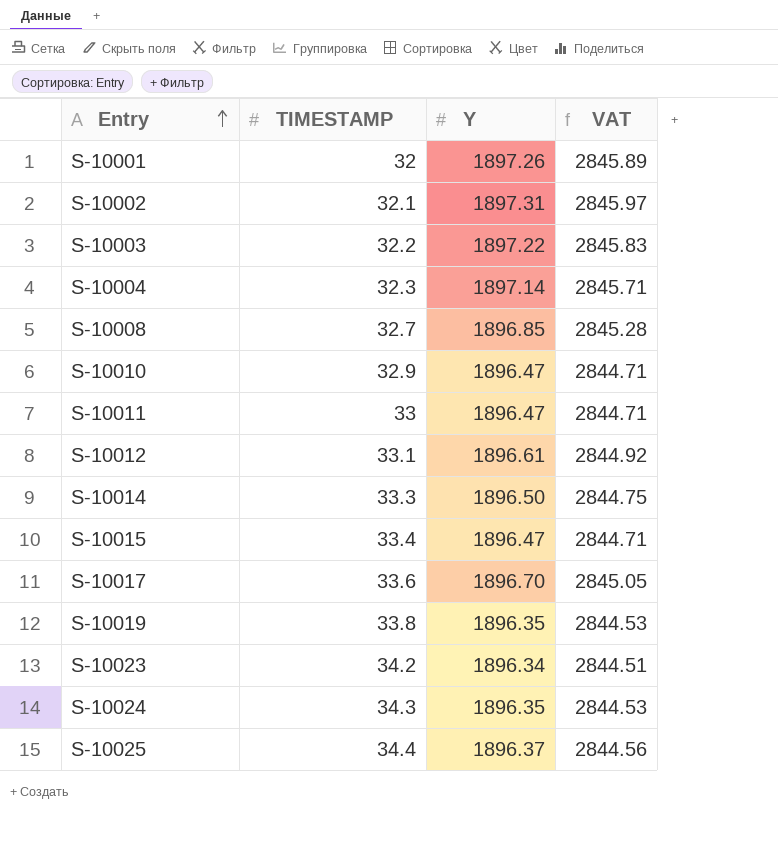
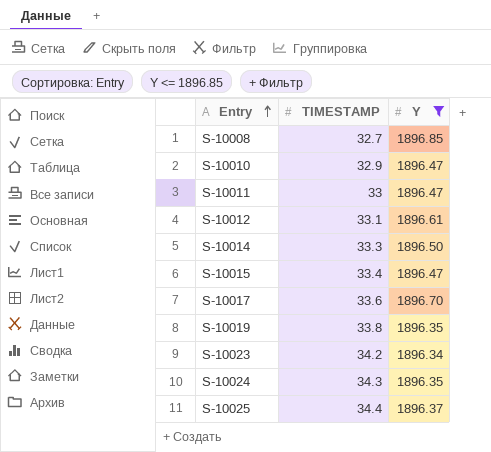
filter: none -> Y <= 1896.85
column VAT | formula: [Y] * 1.5 -> none

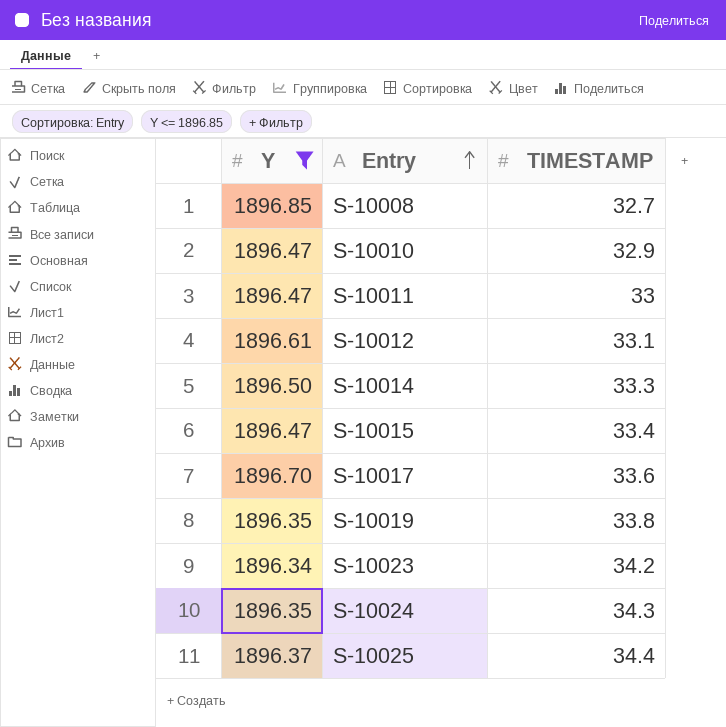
column Y | position: 3 -> 1

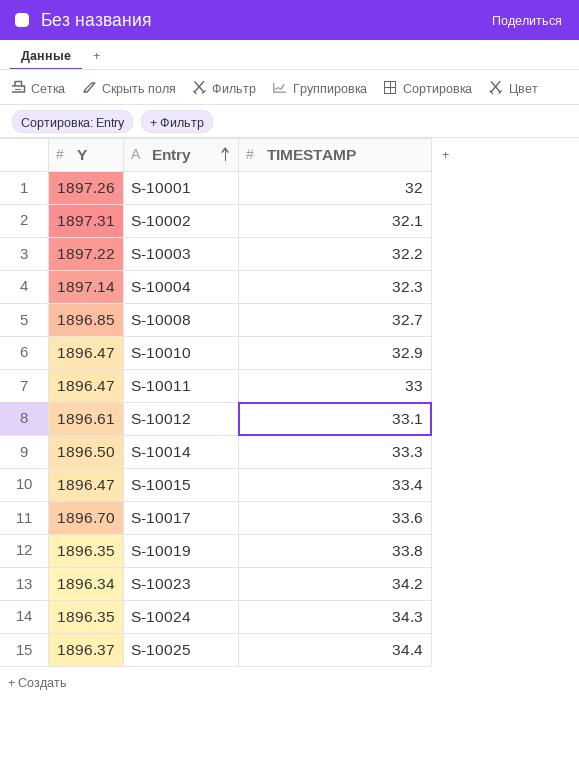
filter: Y <= 1896.85 -> none

